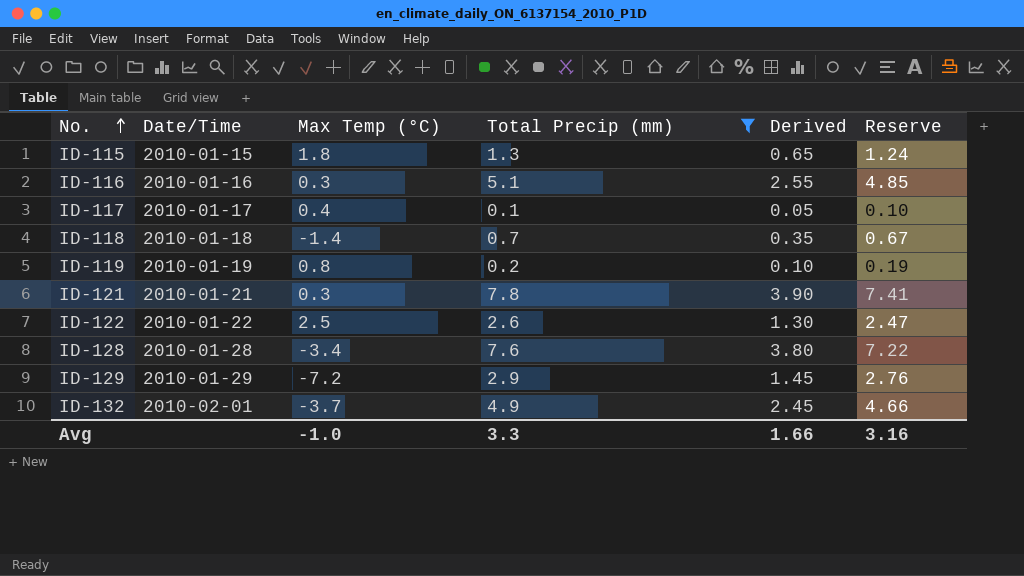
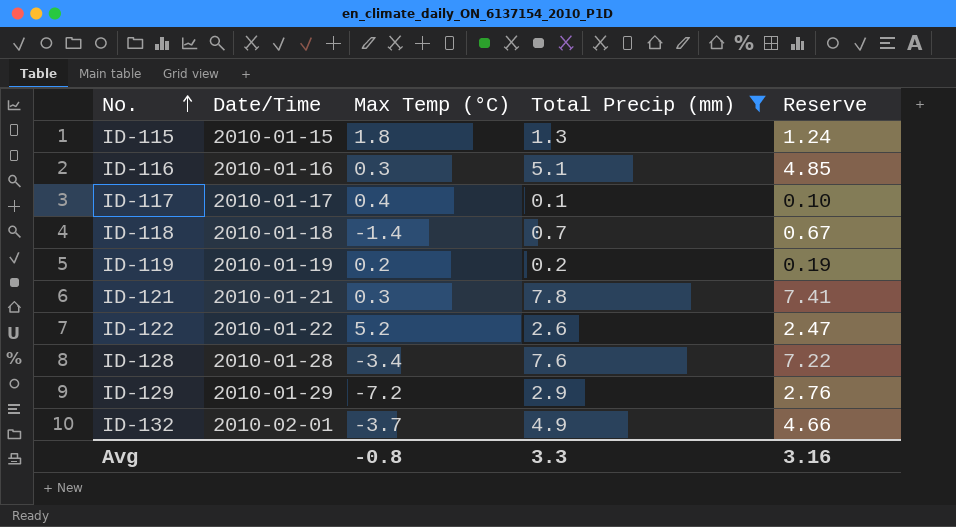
column Derived | formula: [Total Precip (mm)] * 0.5 -> none
ID-119 | Max Temp (°C): 0.8 -> 0.2
ID-122 | Max Temp (°C): 2.5 -> 5.2
Avg | Max Temp (°C): -1.0 -> -0.8

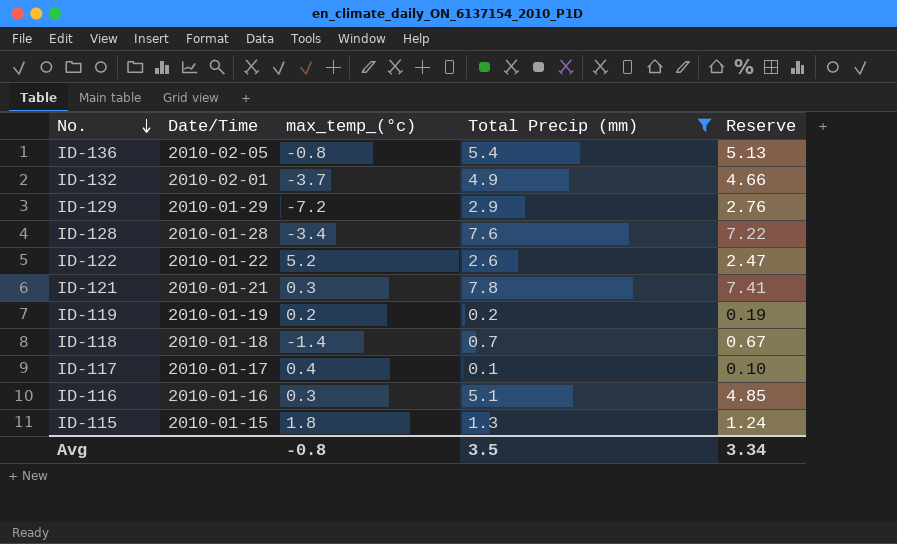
row order: No. ascending -> No. descending
column name: Max Temp (°C) -> max_temp_(°c)
row ID-136: none -> 2010-02-05 | -0.8 | 5.4 | 5.13
Avg | Total Precip (mm): 3.3 -> 3.5
Avg | Reserve: 3.16 -> 3.34

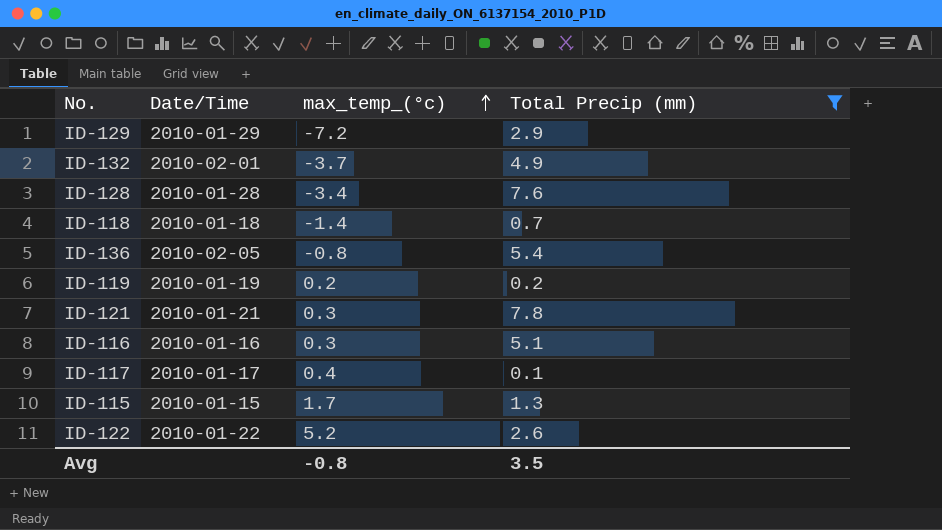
row order: No. descending -> max_temp_(°c) ascending
column Reserve | formula: [Total Precip (mm)] * 0.95 -> none
ID-115 | max_temp_(°c): 1.8 -> 1.7

